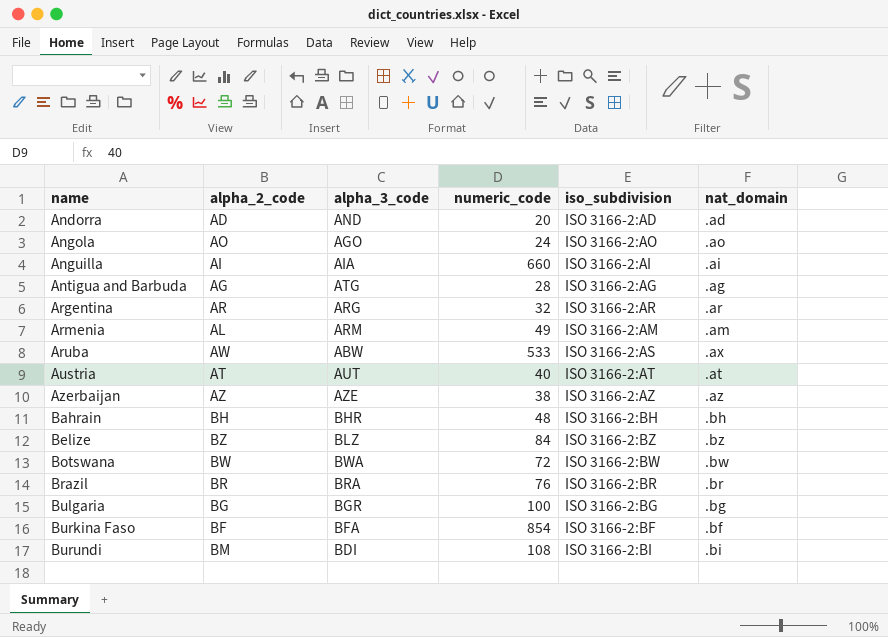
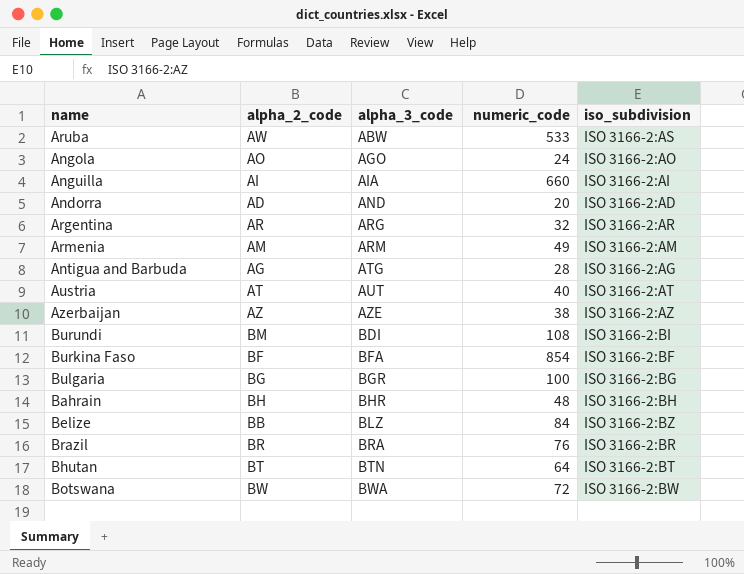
row order: name ascending -> alpha_3_code ascending
column nat_domain | position: 6 -> none
Armenia | alpha_2_code: AL -> AM
Belize | alpha_2_code: BZ -> BB
row Bhutan: none -> BT | BTN | 64 | ISO 3166-2:BT

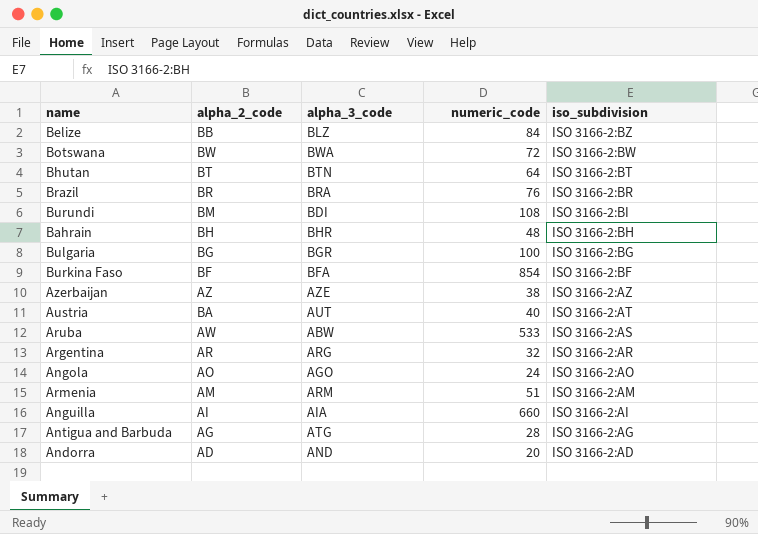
row order: alpha_3_code ascending -> iso_subdivision descending
Austria | alpha_2_code: AT -> BA
Armenia | numeric_code: 49 -> 51

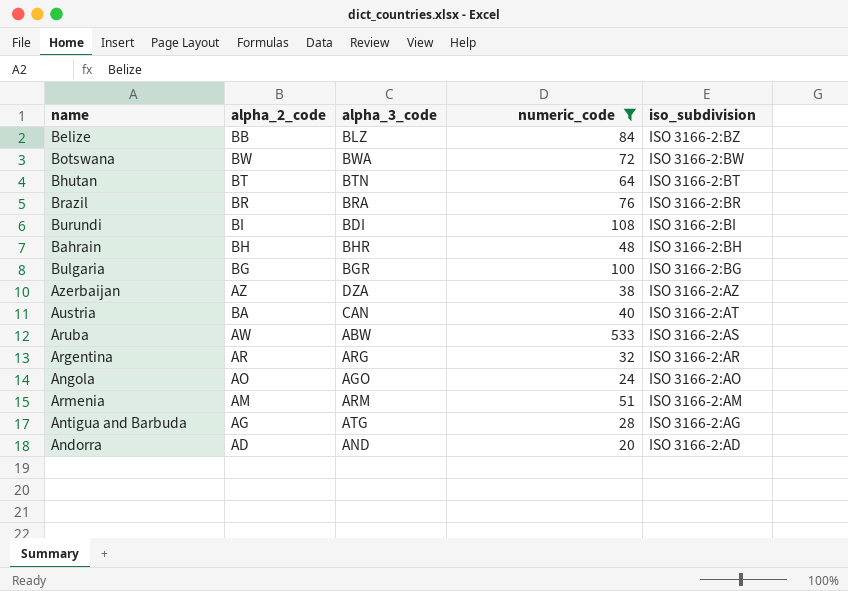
filter: none -> numeric_code <= 533
Burundi | alpha_2_code: BM -> BI
Azerbaijan | alpha_3_code: AZE -> DZA
Austria | alpha_3_code: AUT -> CAN

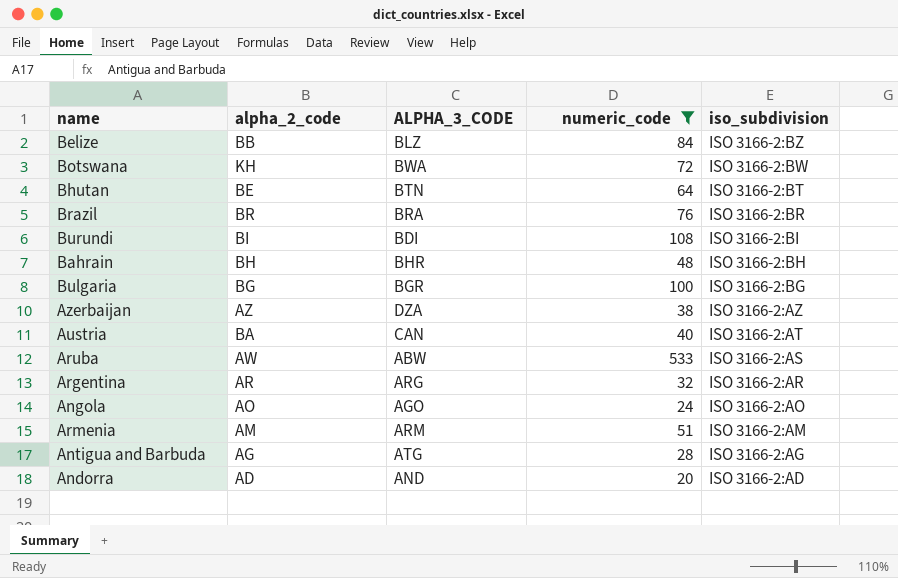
column name: alpha_3_code -> ALPHA_3_CODE
Botswana | alpha_2_code: BW -> KH
Bhutan | alpha_2_code: BT -> BE

